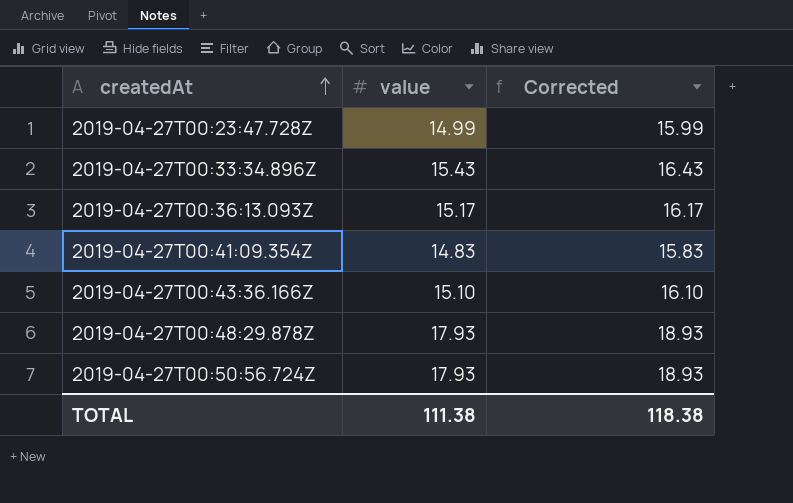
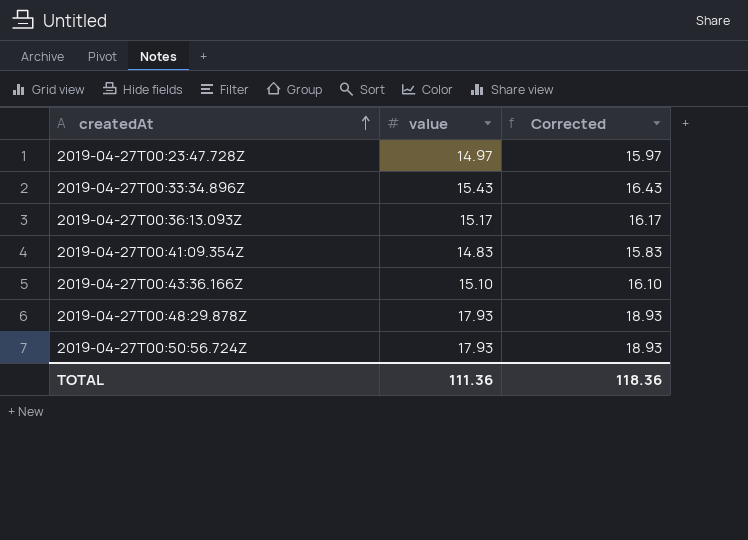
2019-04-27T00:23:47.728Z | value: 14.99 -> 14.97
2019-04-27T00:23:47.728Z | Corrected: 15.99 -> 15.97
TOTAL | value: 111.38 -> 111.36
TOTAL | Corrected: 118.38 -> 118.36

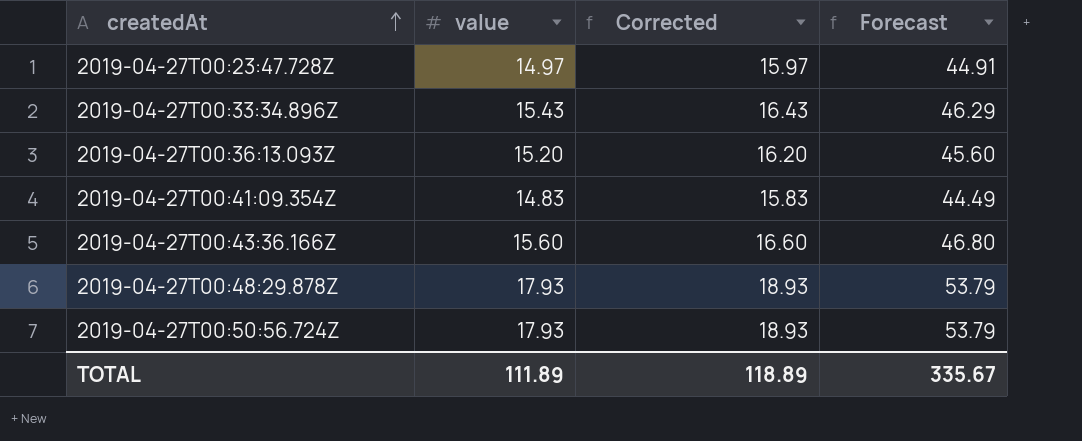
column Forecast | formula: none -> [value] * 3
2019-04-27T00:36:13.093Z | value: 15.17 -> 15.20
2019-04-27T00:36:13.093Z | Corrected: 16.17 -> 16.20
2019-04-27T00:43:36.166Z | value: 15.10 -> 15.60
2019-04-27T00:43:36.166Z | Corrected: 16.10 -> 16.60
TOTAL | value: 111.36 -> 111.89
TOTAL | Corrected: 118.36 -> 118.89

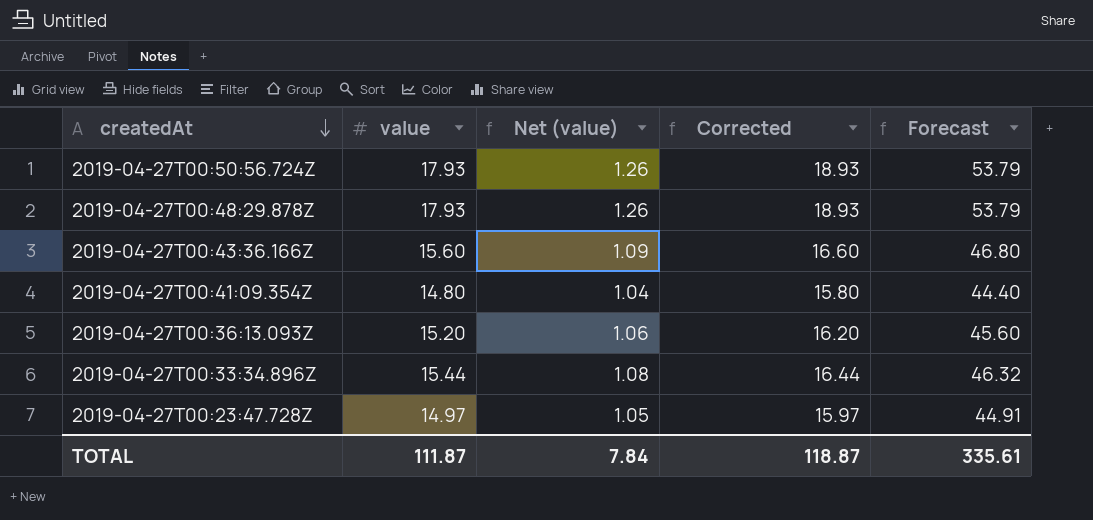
row order: createdAt ascending -> createdAt descending
column Net (value) | formula: none -> [value] * 0.07
2019-04-27T00:41:09.354Z | value: 14.83 -> 14.80
2019-04-27T00:41:09.354Z | Corrected: 15.83 -> 15.80
2019-04-27T00:41:09.354Z | Forecast: 44.49 -> 44.40
2019-04-27T00:33:34.896Z | value: 15.43 -> 15.44
2019-04-27T00:33:34.896Z | Corrected: 16.43 -> 16.44
2019-04-27T00:33:34.896Z | Forecast: 46.29 -> 46.32
TOTAL | value: 111.89 -> 111.87
TOTAL | Corrected: 118.89 -> 118.87
TOTAL | Forecast: 335.67 -> 335.61

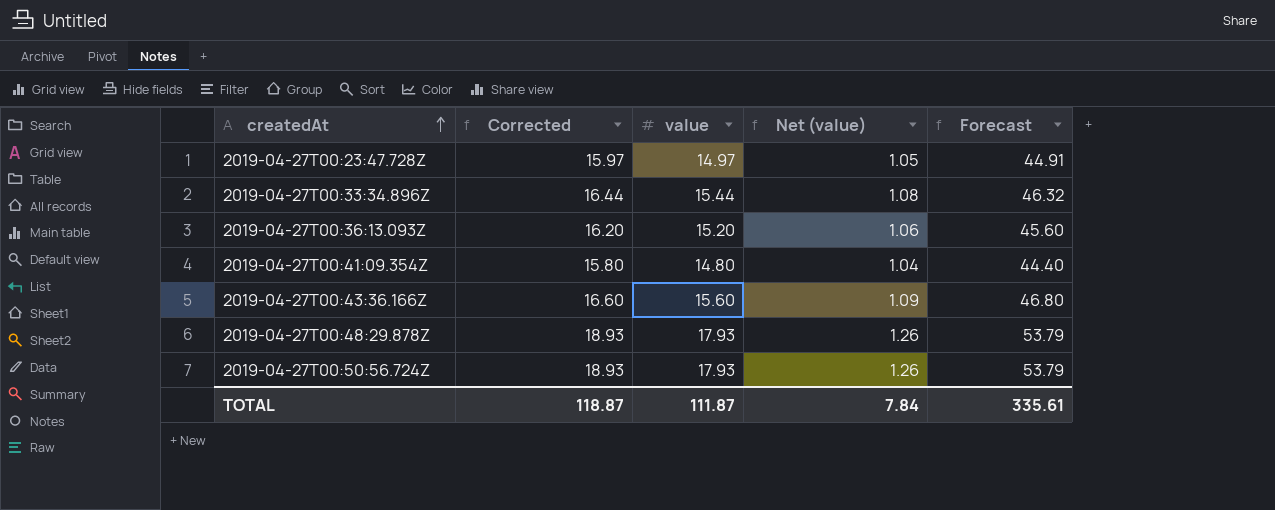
row order: createdAt descending -> createdAt ascending
column Corrected | position: 4 -> 2

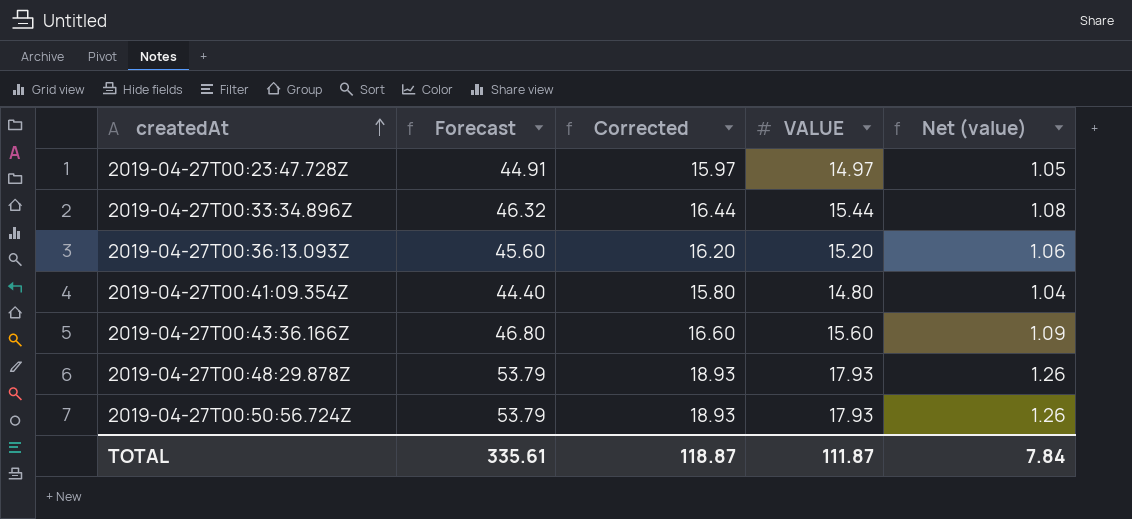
column Forecast | position: 5 -> 2
column name: value -> VALUE

